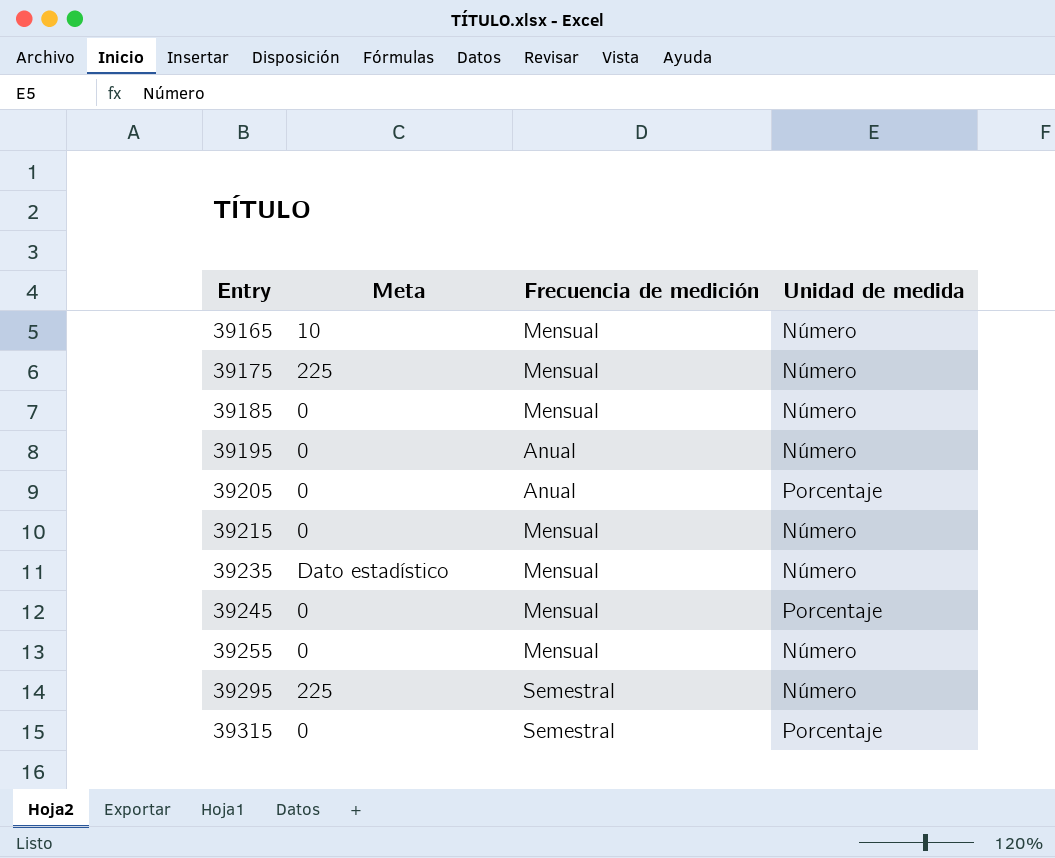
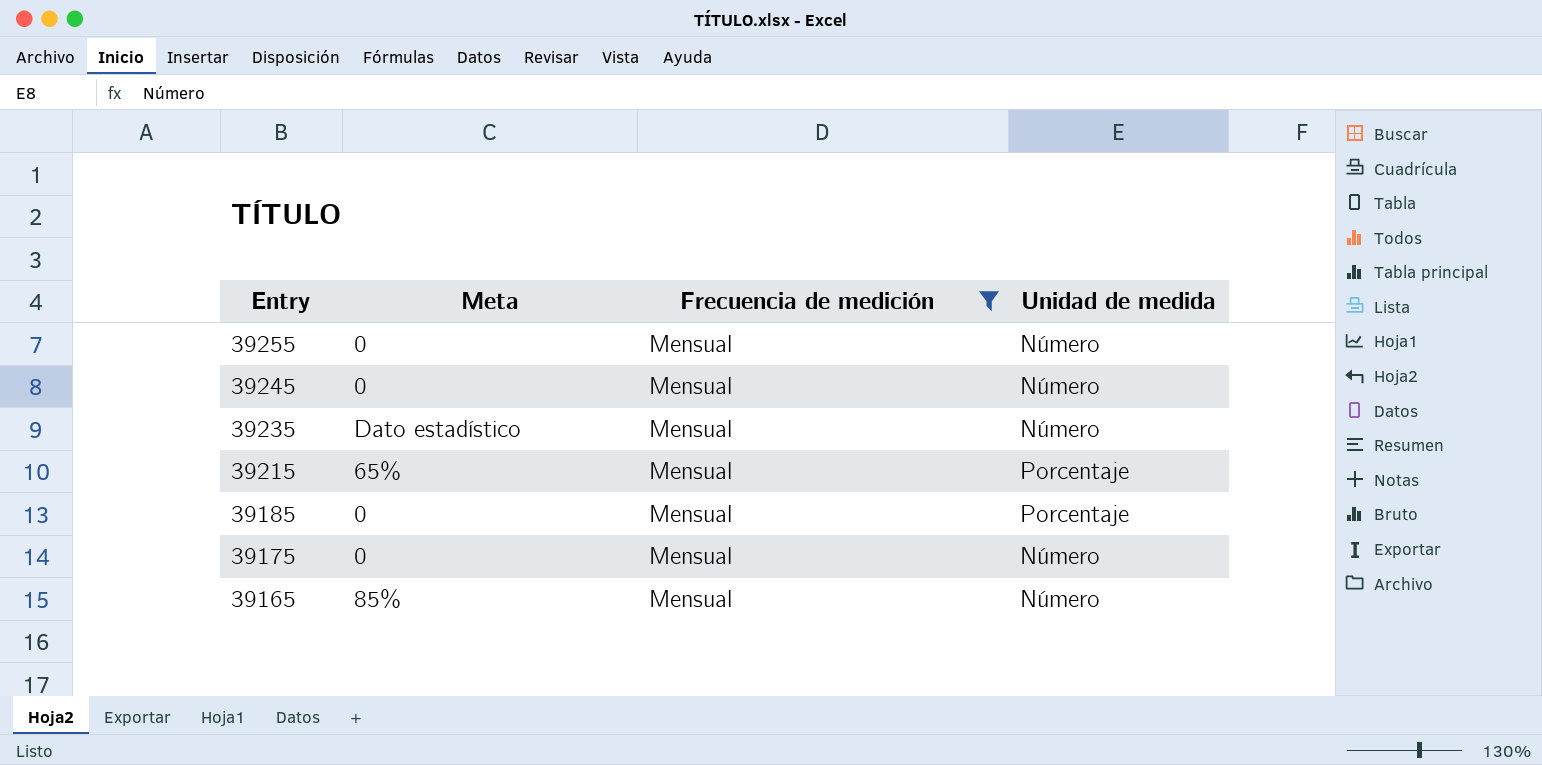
filter: none -> Frecuencia de medición = Mensual
row order: Entry ascending -> Entry descending
39245 | Unidad de medida: Porcentaje -> Número
39215 | Meta: 0 -> 65%
39215 | Unidad de medida: Número -> Porcentaje
39185 | Unidad de medida: Número -> Porcentaje
39175 | Meta: 225 -> 0
39165 | Meta: 10 -> 85%

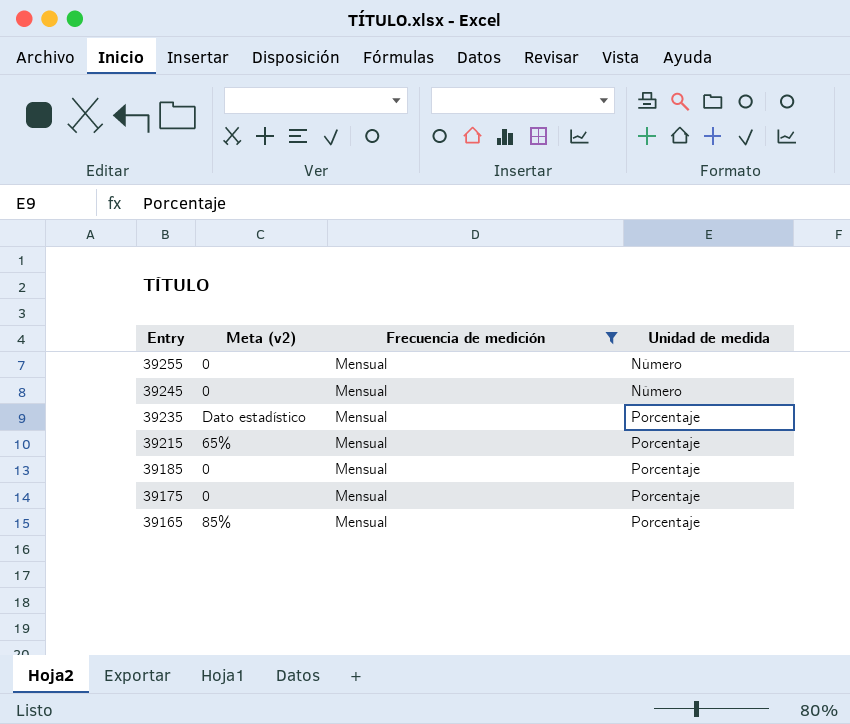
column name: Meta -> Meta (v2)
39235 | Unidad de medida: Número -> Porcentaje
39175 | Unidad de medida: Número -> Porcentaje
39165 | Unidad de medida: Número -> Porcentaje

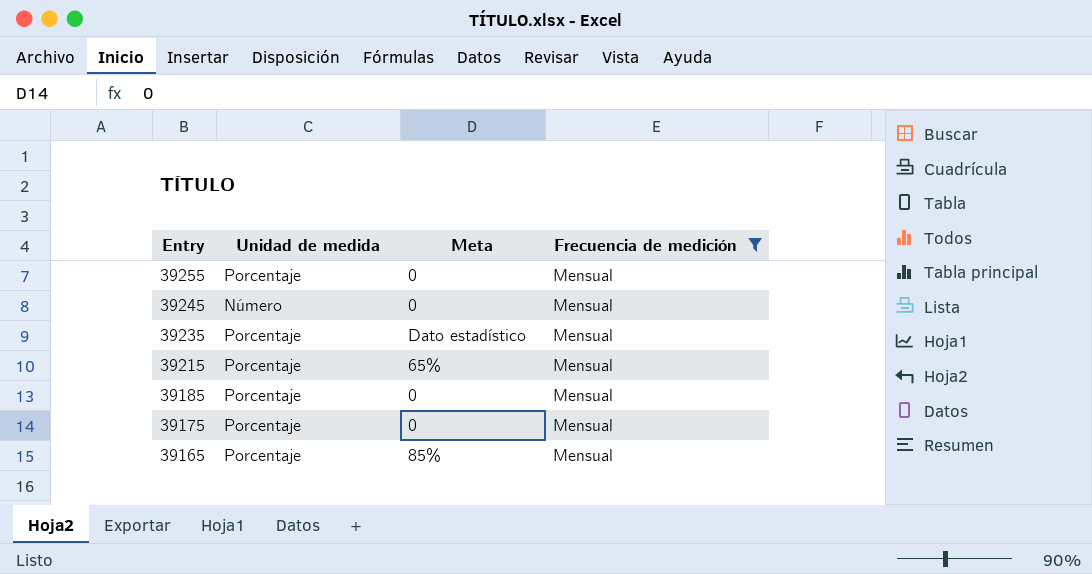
column Unidad de medida | position: 4 -> 2
column name: Meta (v2) -> Meta
39255 | Unidad de medida: Número -> Porcentaje

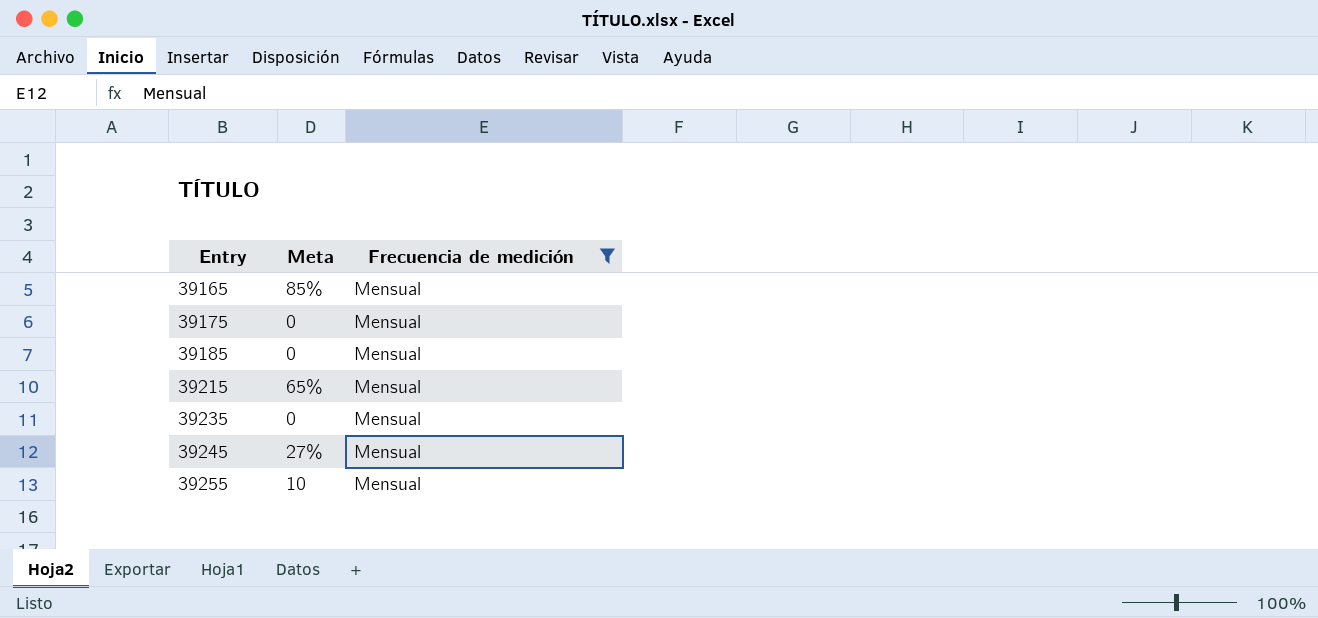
row order: Entry descending -> Entry ascending
column Unidad de medida | position: 2 -> none
39235 | Meta: Dato estadístico -> 0
39245 | Meta: 0 -> 27%
39255 | Meta: 0 -> 10

